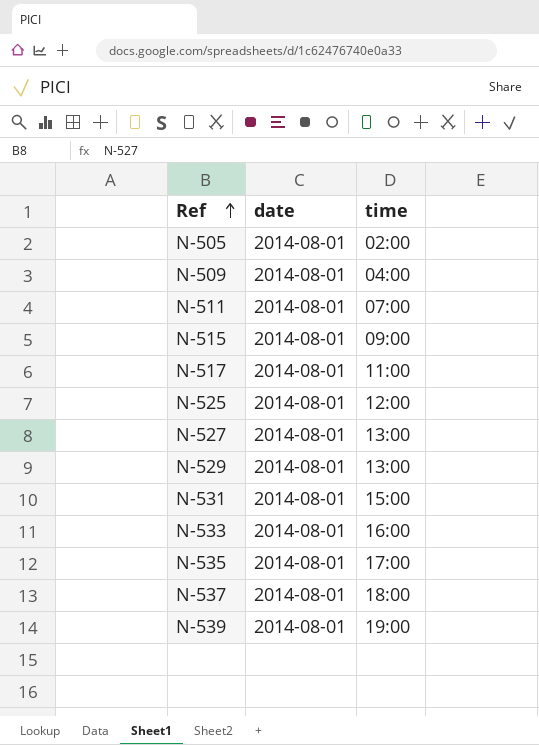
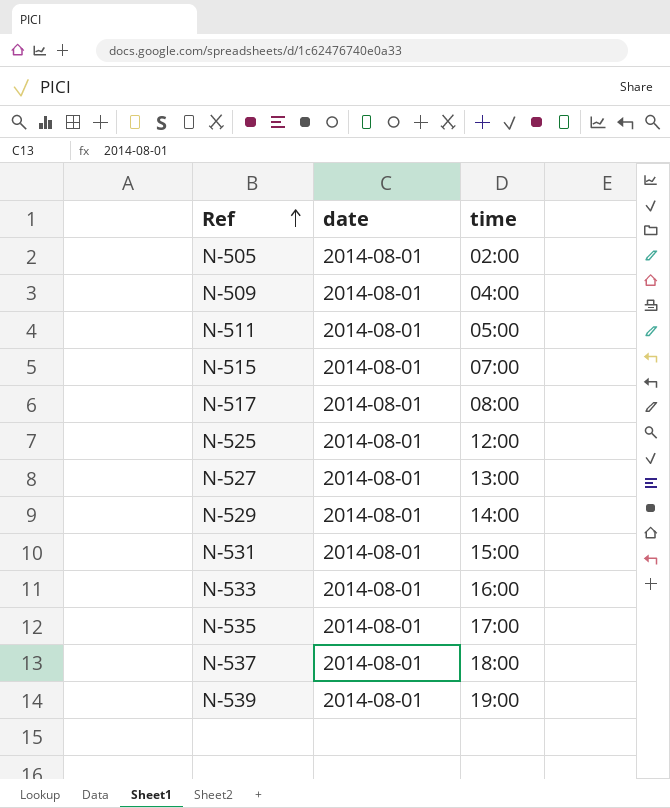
N-511 | time: 07:00 -> 05:00
N-515 | time: 09:00 -> 07:00
N-517 | time: 11:00 -> 08:00
N-529 | time: 13:00 -> 14:00

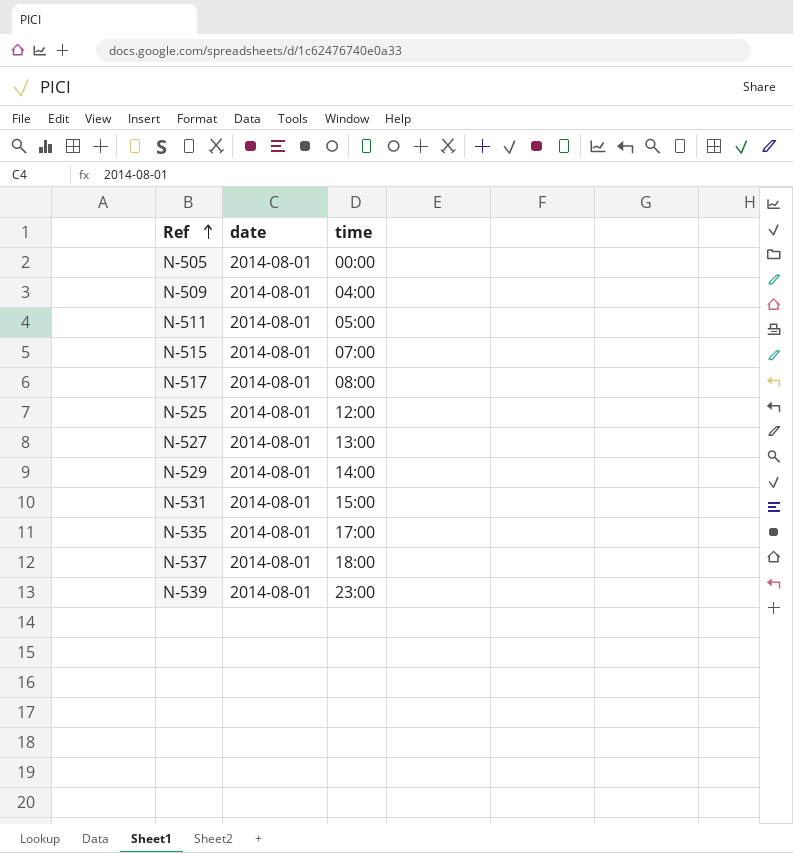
row N-533: 2014-08-01 | 16:00 -> none
N-505 | time: 02:00 -> 00:00
N-539 | time: 19:00 -> 23:00

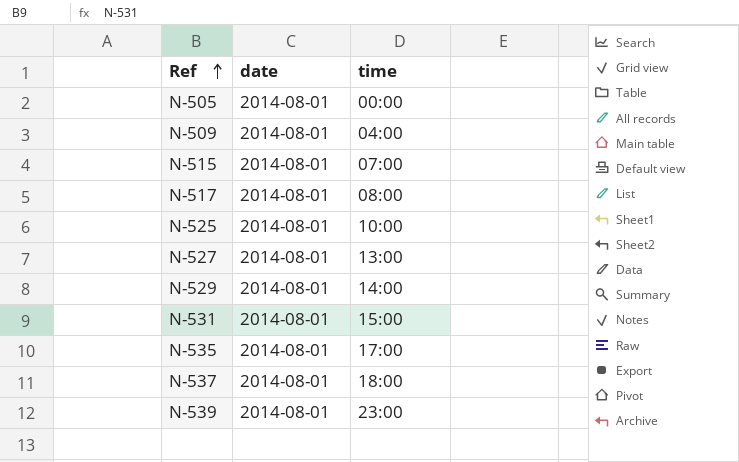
row N-511: 2014-08-01 | 05:00 -> none
N-525 | time: 12:00 -> 10:00

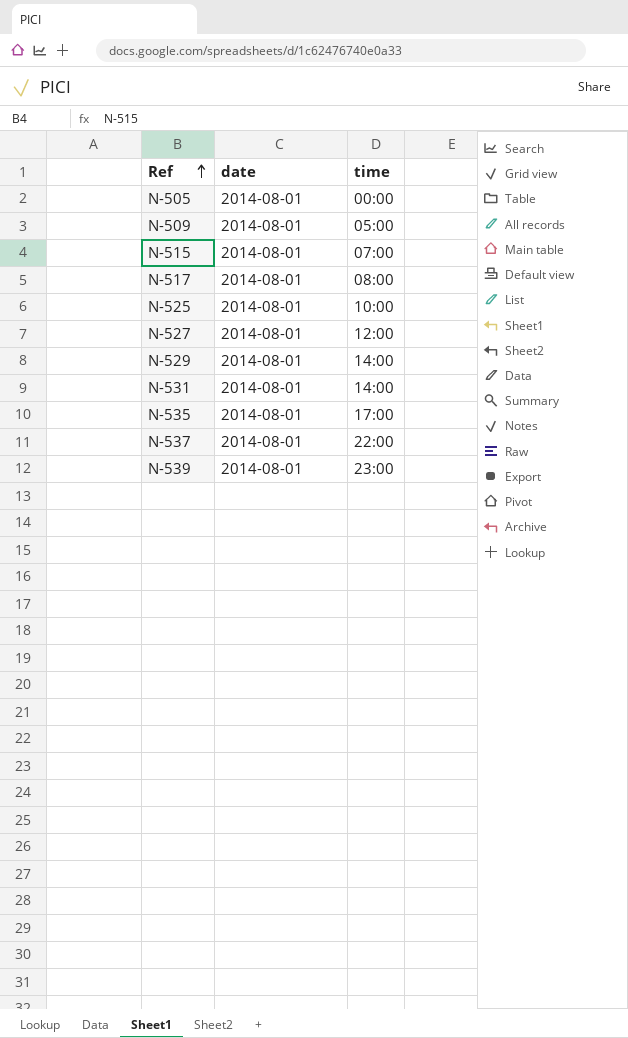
N-509 | time: 04:00 -> 05:00
N-527 | time: 13:00 -> 12:00
N-531 | time: 15:00 -> 14:00
N-537 | time: 18:00 -> 22:00

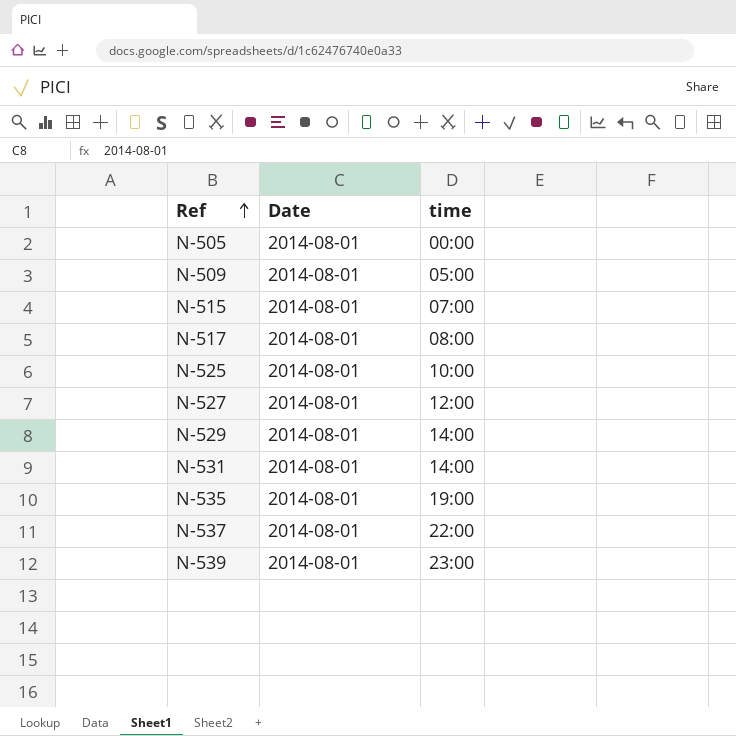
column name: date -> Date
N-535 | time: 17:00 -> 19:00

